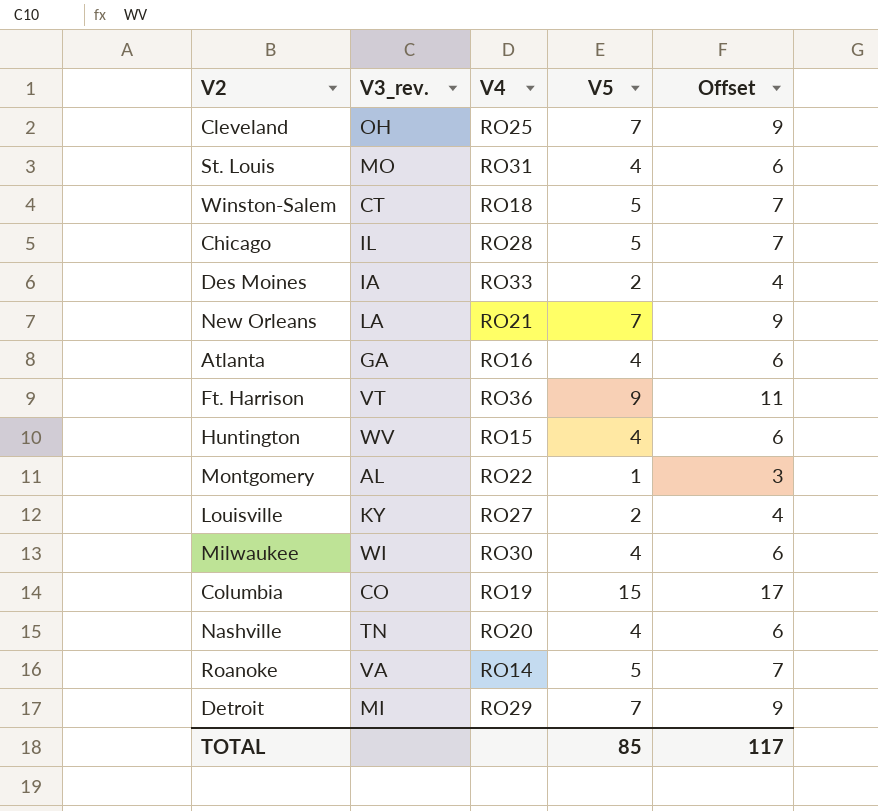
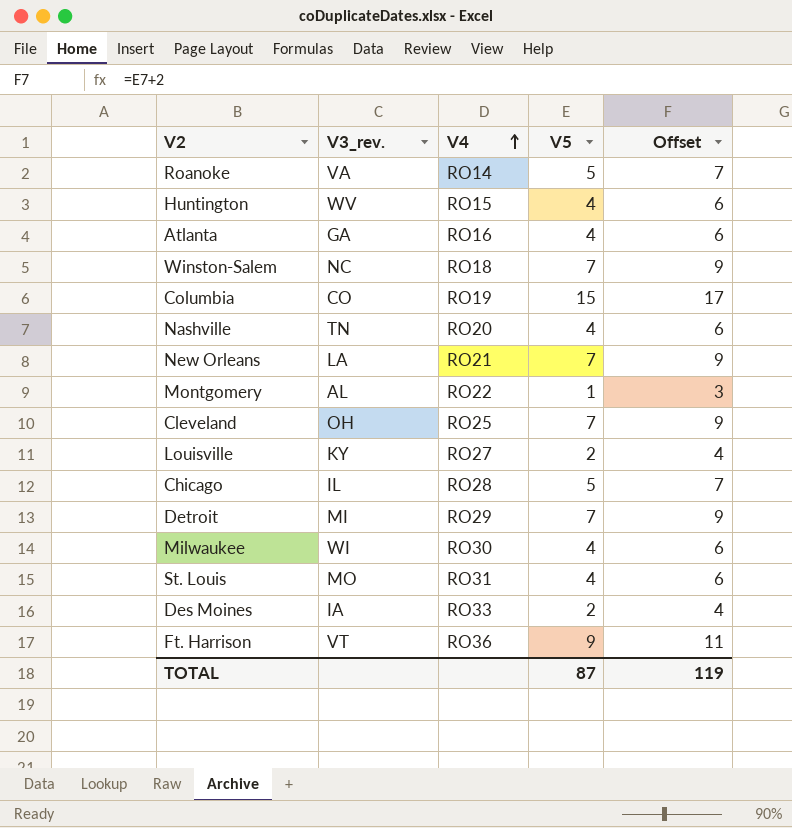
row order: none -> V4 ascending
Winston-Salem | V3_rev.: CT -> NC
Winston-Salem | V5: 5 -> 7
Winston-Salem | Offset: 7 -> 9
TOTAL | V5: 85 -> 87
TOTAL | Offset: 117 -> 119

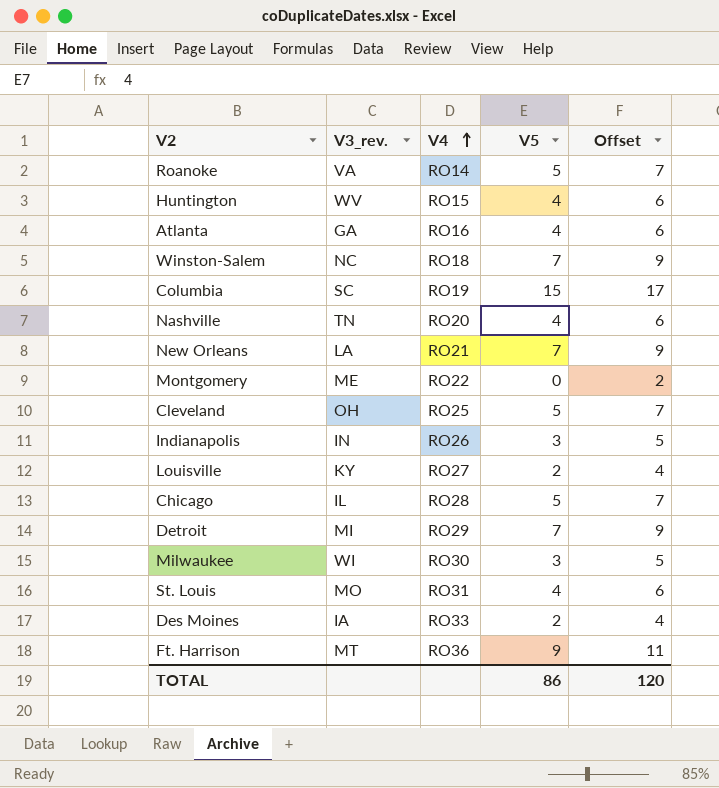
Columbia | V3_rev.: CO -> SC
Montgomery | V3_rev.: AL -> ME
Montgomery | V5: 1 -> 0
Montgomery | Offset: 3 -> 2
Cleveland | V5: 7 -> 5
Cleveland | Offset: 9 -> 7
row Indianapolis: none -> IN | RO26 | 3 | 5
Milwaukee | V5: 4 -> 3
Milwaukee | Offset: 6 -> 5
Ft. Harrison | V3_rev.: VT -> MT
TOTAL | V5: 87 -> 86
TOTAL | Offset: 119 -> 120

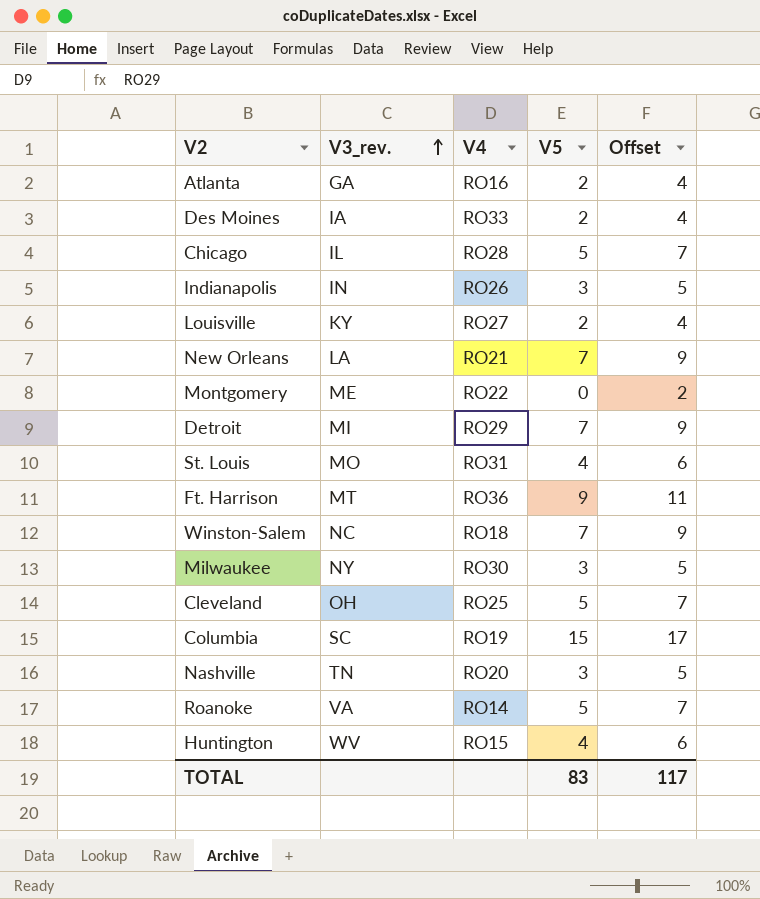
row order: V4 ascending -> V3_rev. ascending
Atlanta | V5: 4 -> 2
Atlanta | Offset: 6 -> 4
Milwaukee | V3_rev.: WI -> NY
Nashville | V5: 4 -> 3
Nashville | Offset: 6 -> 5
TOTAL | V5: 86 -> 83
TOTAL | Offset: 120 -> 117

